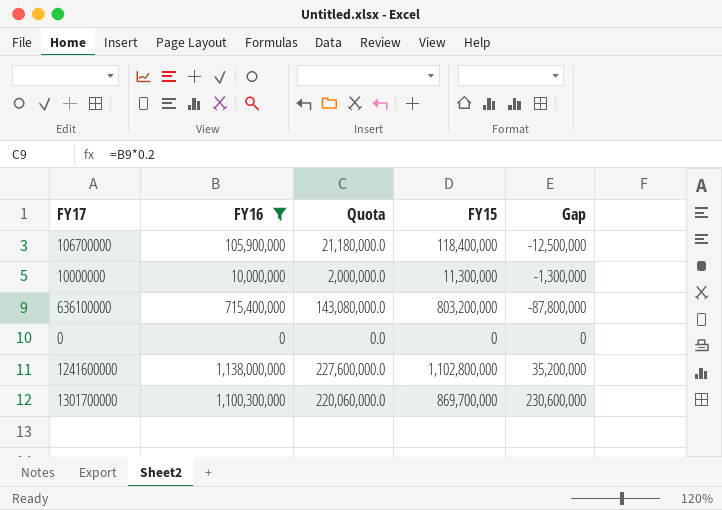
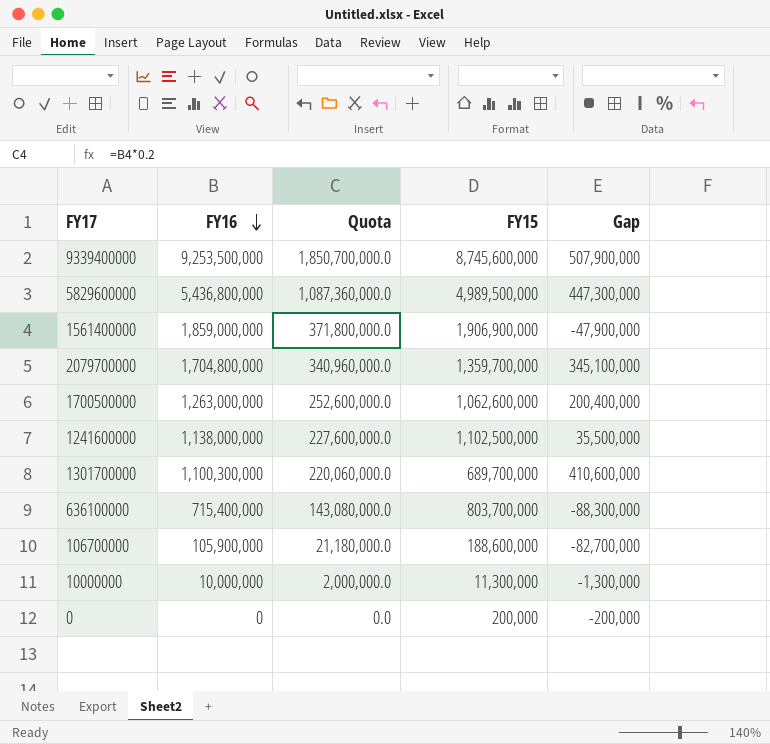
filter: FY16 <= 1,138,000,000 -> none
row order: none -> FY16 descending
1241600000 | FY15: 1,102,800,000 -> 1,102,500,000
1241600000 | Gap: 35,200,000 -> 35,500,000
1301700000 | FY15: 869,700,000 -> 689,700,000
1301700000 | Gap: 230,600,000 -> 410,600,000
636100000 | FY15: 803,200,000 -> 803,700,000
636100000 | Gap: -87,800,000 -> -88,300,000
106700000 | FY15: 118,400,000 -> 188,600,000
106700000 | Gap: -12,500,000 -> -82,700,000
0 | FY15: 0 -> 200,000
0 | Gap: 0 -> -200,000

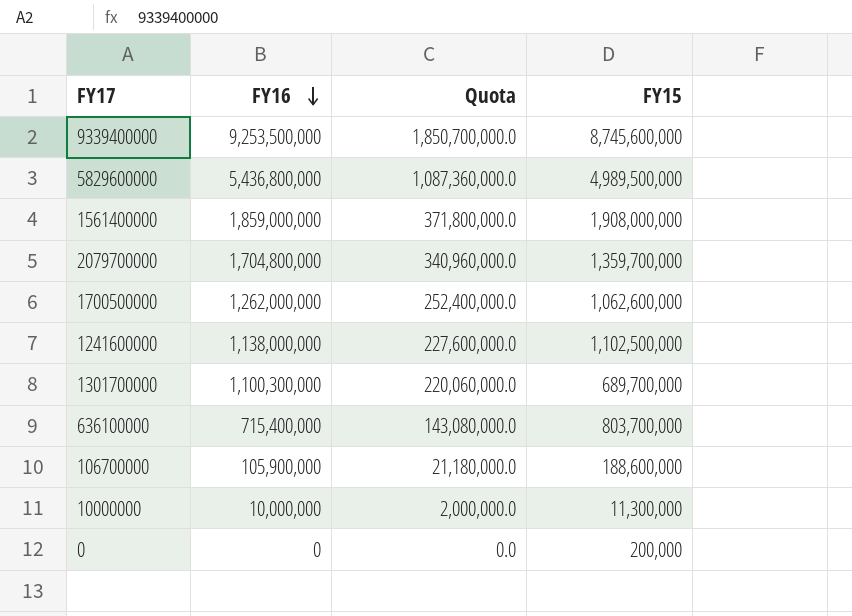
column Gap | formula: [FY16] - [FY15] -> none
1561400000 | FY15: 1,906,900,000 -> 1,908,000,000
1700500000 | FY16: 1,263,000,000 -> 1,262,000,000
1700500000 | Quota: 252,600,000.0 -> 252,400,000.0

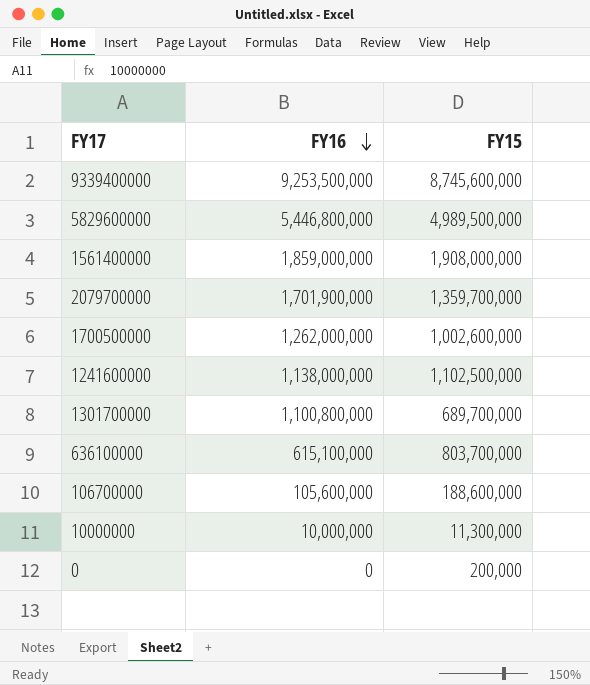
column Quota | formula: [FY16] * 0.2 -> none
5829600000 | FY16: 5,436,800,000 -> 5,446,800,000
2079700000 | FY16: 1,704,800,000 -> 1,701,900,000
1700500000 | FY15: 1,062,600,000 -> 1,002,600,000
1301700000 | FY16: 1,100,300,000 -> 1,100,800,000
636100000 | FY16: 715,400,000 -> 615,100,000
106700000 | FY16: 105,900,000 -> 105,600,000

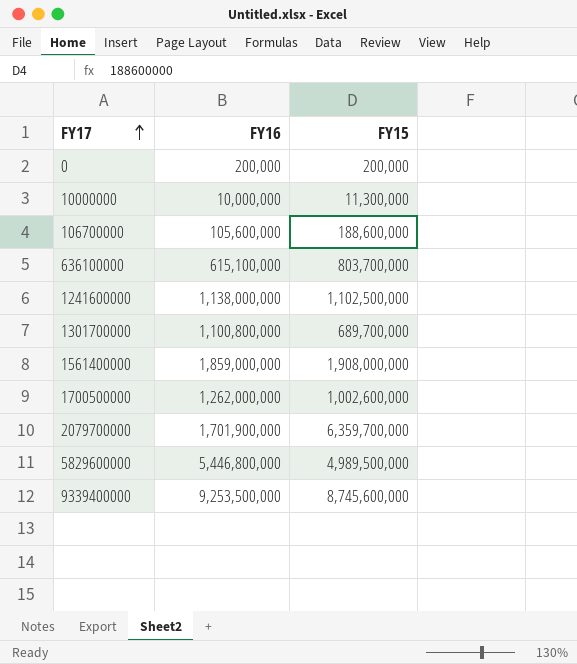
row order: FY16 descending -> FY17 ascending
0 | FY16: 0 -> 200,000
2079700000 | FY15: 1,359,700,000 -> 6,359,700,000

